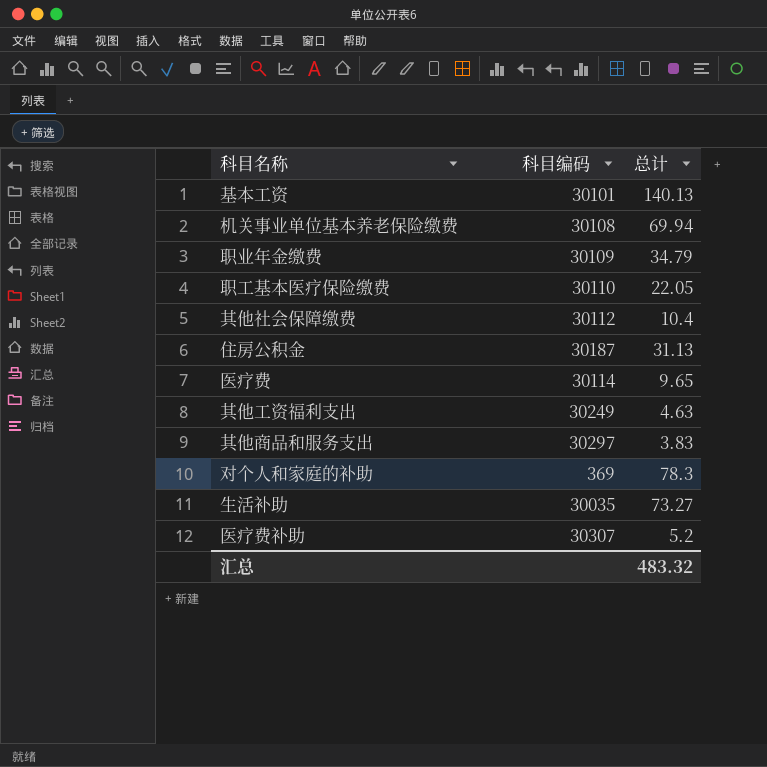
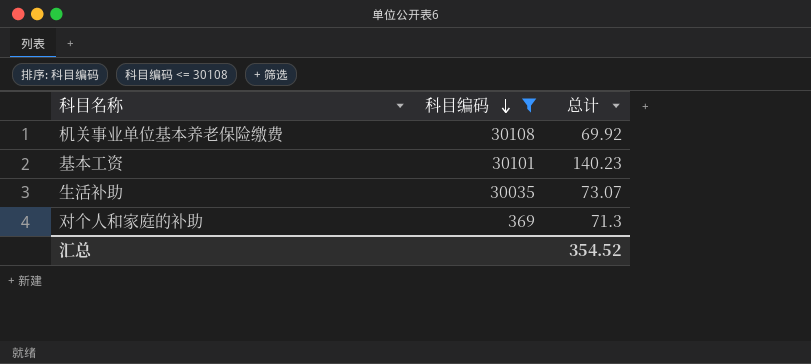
filter: none -> 科目编码 <= 30108
row order: none -> 科目编码 descending
机关事业单位基本养老保险缴费 | 总计: 69.94 -> 69.92
基本工资 | 总计: 140.13 -> 140.23
生活补助 | 总计: 73.27 -> 73.07
对个人和家庭的补助 | 总计: 78.3 -> 71.3
汇总 | 总计: 483.32 -> 354.52

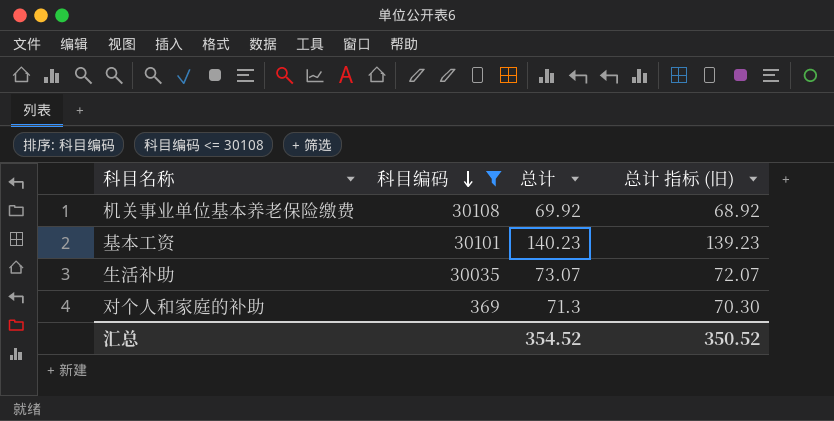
column 总计 指标 (旧) | formula: none -> [总计] - 1

